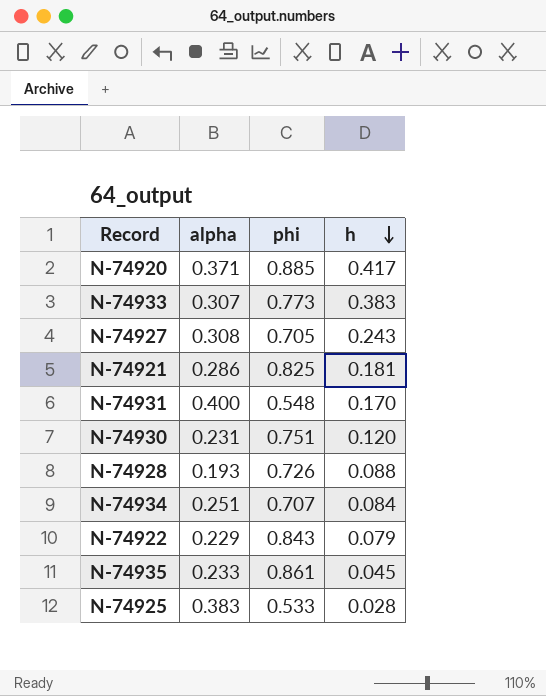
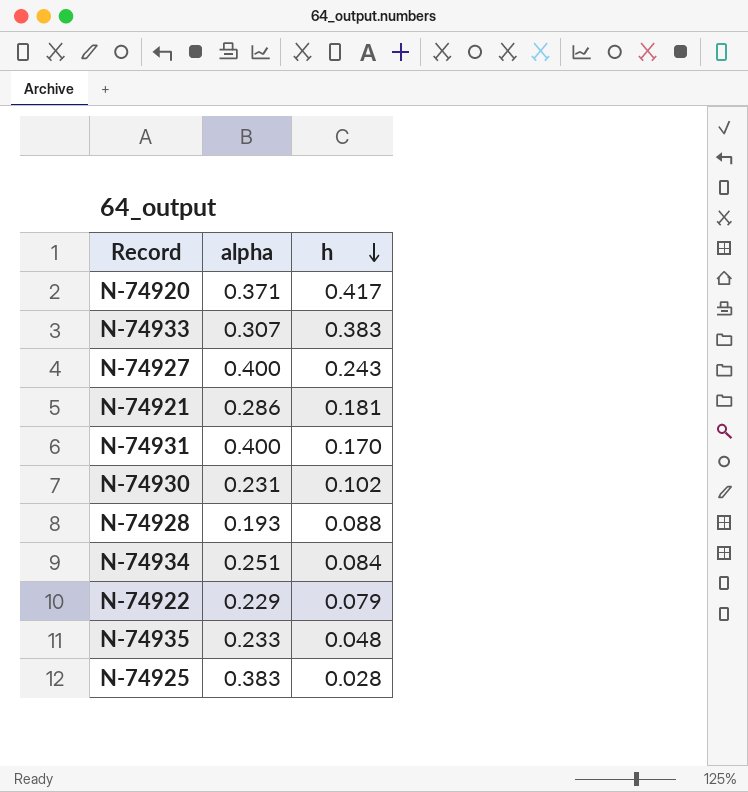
column phi | position: 3 -> none
N-74927 | alpha: 0.308 -> 0.400
N-74930 | h: 0.120 -> 0.102
N-74935 | h: 0.045 -> 0.048

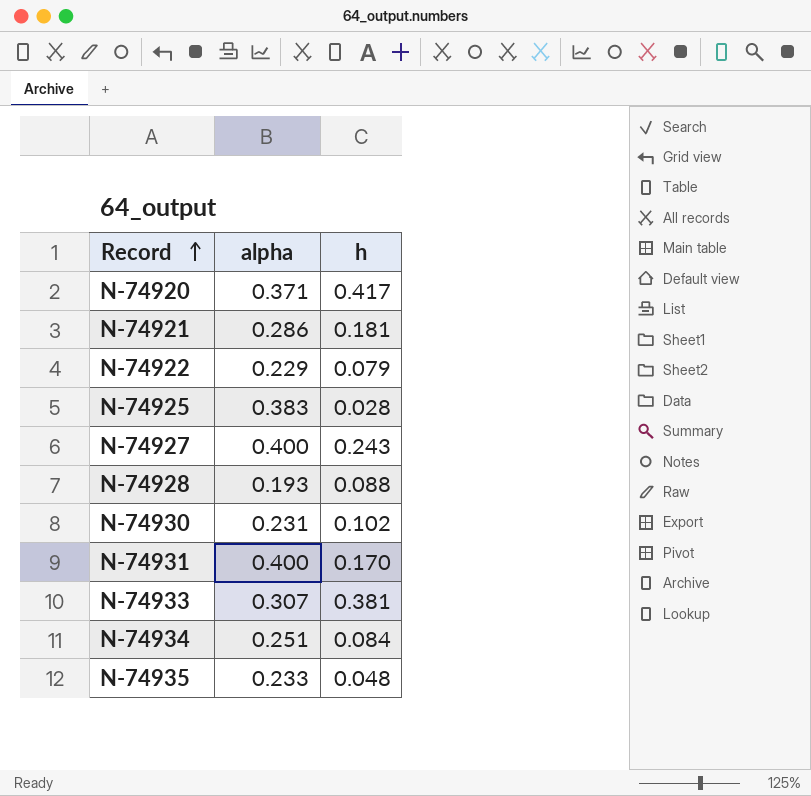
row order: h descending -> Record ascending
N-74933 | h: 0.383 -> 0.381

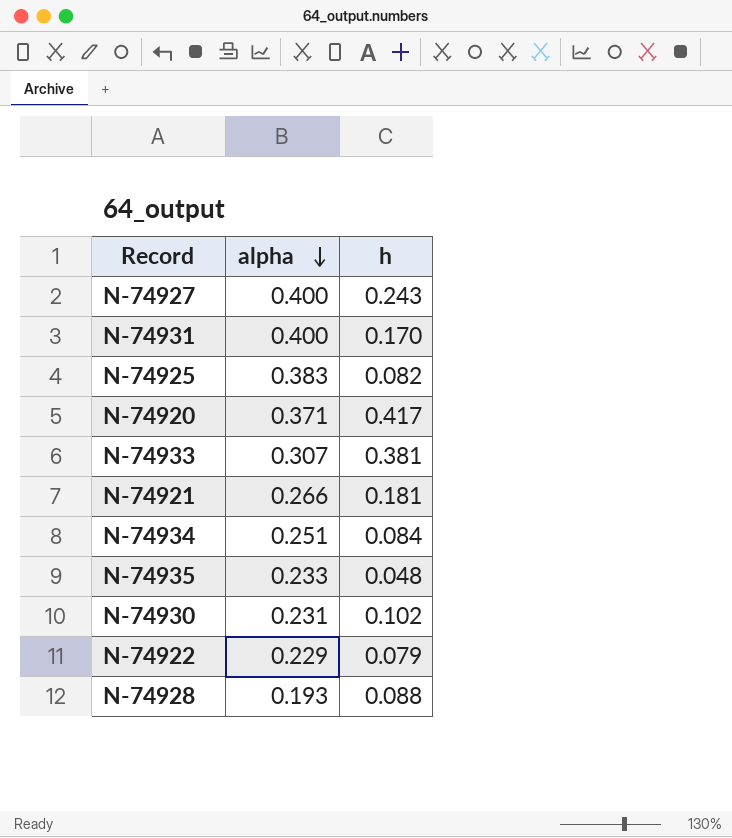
row order: Record ascending -> alpha descending
N-74925 | h: 0.028 -> 0.082
N-74921 | alpha: 0.286 -> 0.266

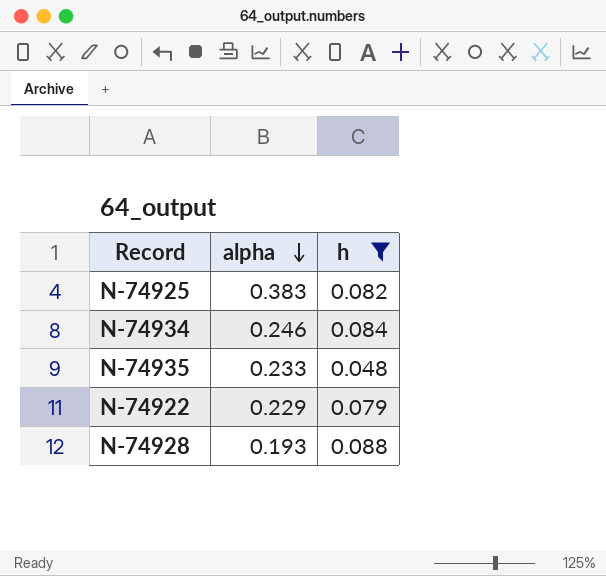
filter: none -> h <= 0.088
N-74934 | alpha: 0.251 -> 0.246

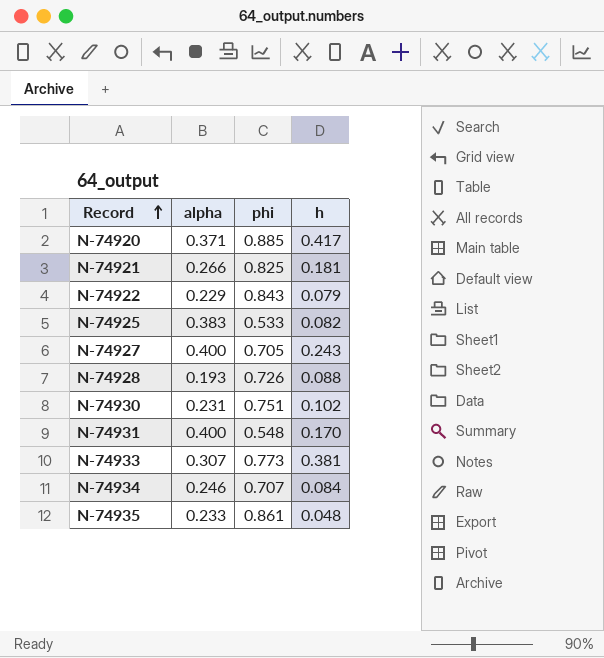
filter: h <= 0.088 -> none
row order: alpha descending -> Record ascending
column phi | position: none -> 3

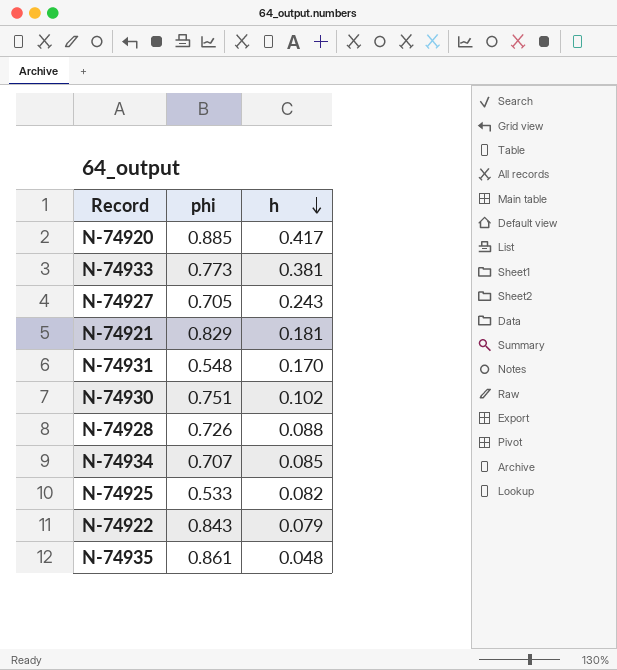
row order: Record ascending -> h descending
column alpha | position: 2 -> none
N-74921 | phi: 0.825 -> 0.829
N-74934 | h: 0.084 -> 0.085

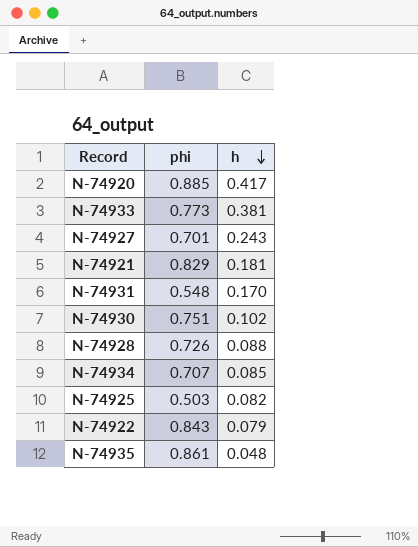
N-74927 | phi: 0.705 -> 0.701
N-74925 | phi: 0.533 -> 0.503

